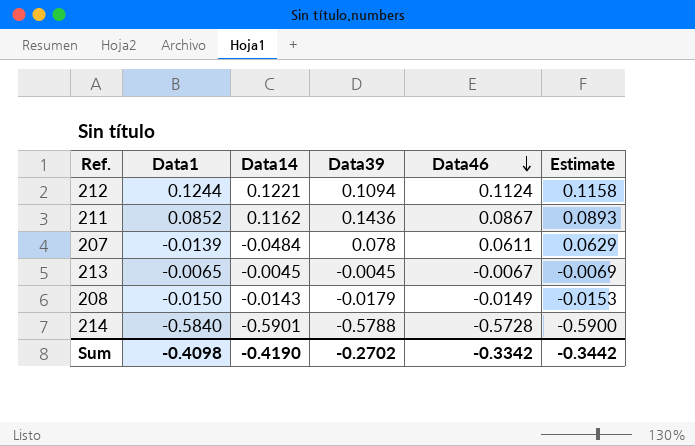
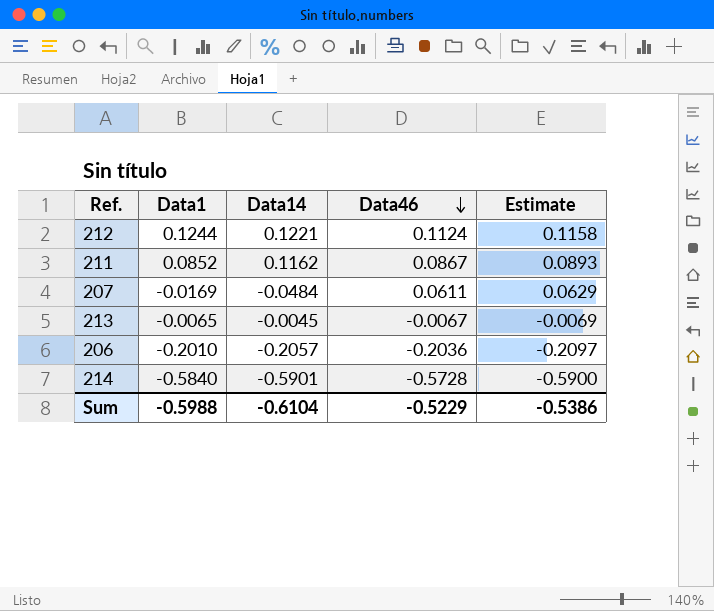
column Data39 | position: 4 -> none
row 208: -0.0150 | -0.0143 | -0.0179 | -0.0149 | -0.0153 -> none
207 | Data1: -0.0139 -> -0.0169
row 206: none -> -0.2010 | -0.2057 | -0.2036 | -0.2097
Sum | Data1: -0.4098 -> -0.5988
Sum | Data14: -0.4190 -> -0.6104
Sum | Data46: -0.3342 -> -0.5229
Sum | Estimate: -0.3442 -> -0.5386

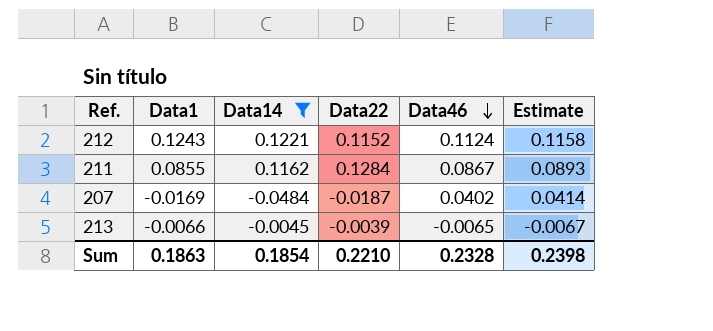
filter: none -> Data14 >= -0.0484
column Data22 | position: none -> 4
212 | Data1: 0.1244 -> 0.1243
211 | Data1: 0.0852 -> 0.0855
207 | Data46: 0.0611 -> 0.0402
207 | Estimate: 0.0629 -> 0.0414
213 | Data1: -0.0065 -> -0.0066
213 | Data46: -0.0067 -> -0.0065
213 | Estimate: -0.0069 -> -0.0067
Sum | Data1: -0.5988 -> 0.1863
Sum | Data14: -0.6104 -> 0.1854
Sum | Data46: -0.5229 -> 0.2328
Sum | Estimate: -0.5386 -> 0.2398

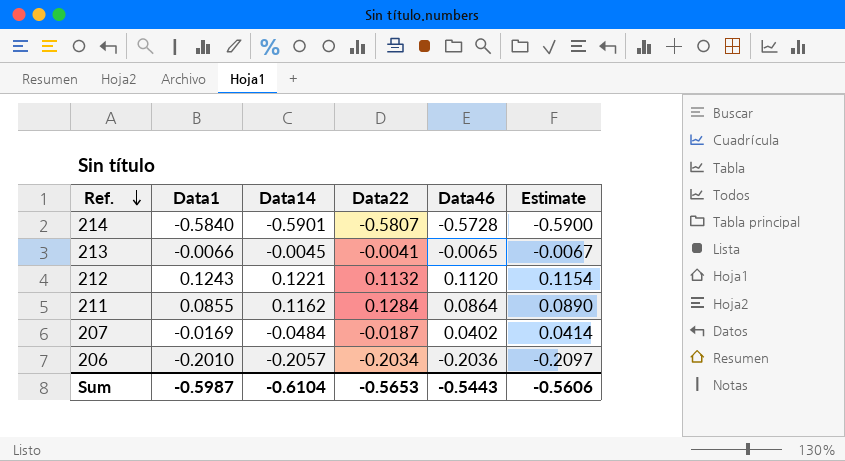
filter: Data14 >= -0.0484 -> none
row order: Data46 descending -> Ref. descending
213 | Data22: -0.0039 -> -0.0041
212 | Data22: 0.1152 -> 0.1132
212 | Data46: 0.1124 -> 0.1120
212 | Estimate: 0.1158 -> 0.1154
211 | Data46: 0.0867 -> 0.0864
211 | Estimate: 0.0893 -> 0.0890
Sum | Data1: 0.1863 -> -0.5987
Sum | Data14: 0.1854 -> -0.6104
Sum | Data22: 0.2210 -> -0.5653
Sum | Data46: 0.2328 -> -0.5443
Sum | Estimate: 0.2398 -> -0.5606

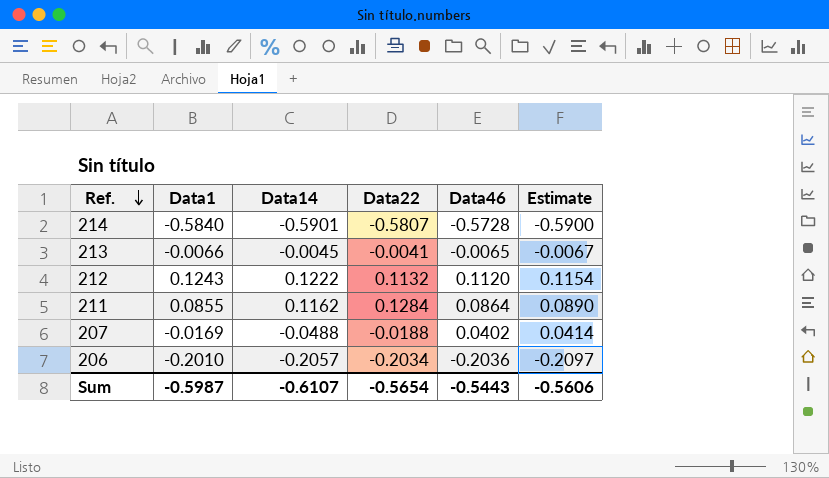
212 | Data14: 0.1221 -> 0.1222
207 | Data14: -0.0484 -> -0.0488
207 | Data22: -0.0187 -> -0.0188
Sum | Data14: -0.6104 -> -0.6107
Sum | Data22: -0.5653 -> -0.5654

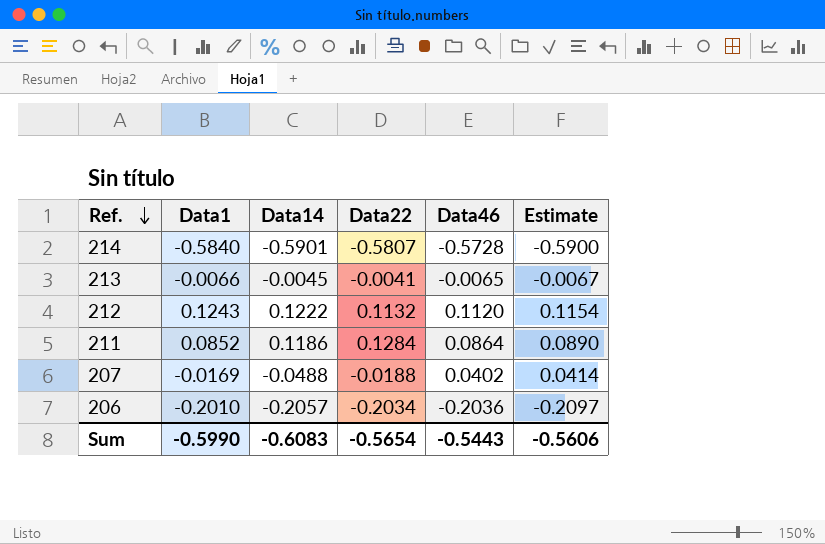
211 | Data1: 0.0855 -> 0.0852
211 | Data14: 0.1162 -> 0.1186
Sum | Data1: -0.5987 -> -0.5990
Sum | Data14: -0.6107 -> -0.6083

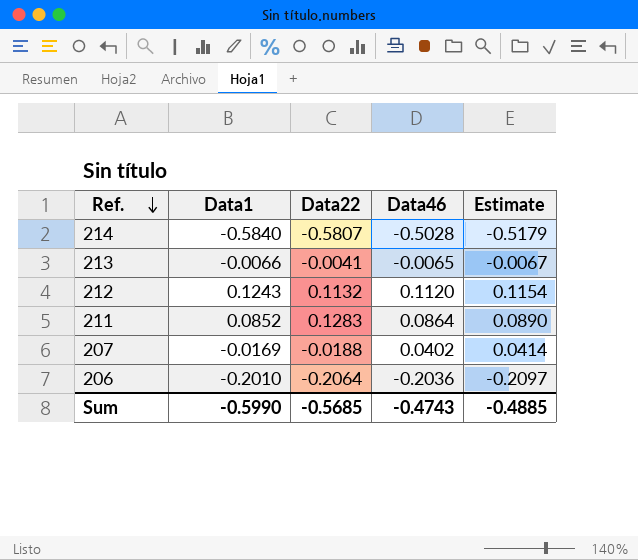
column Data14 | position: 3 -> none
214 | Data46: -0.5728 -> -0.5028
214 | Estimate: -0.5900 -> -0.5179
211 | Data22: 0.1284 -> 0.1283
206 | Data22: -0.2034 -> -0.2064
Sum | Data22: -0.5654 -> -0.5685
Sum | Data46: -0.5443 -> -0.4743
Sum | Estimate: -0.5606 -> -0.4885

